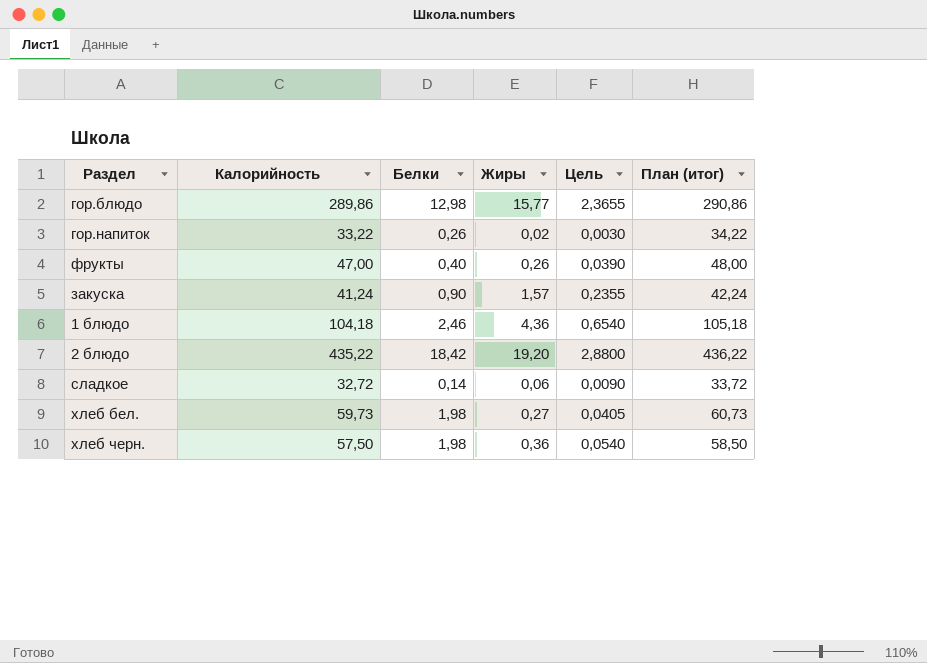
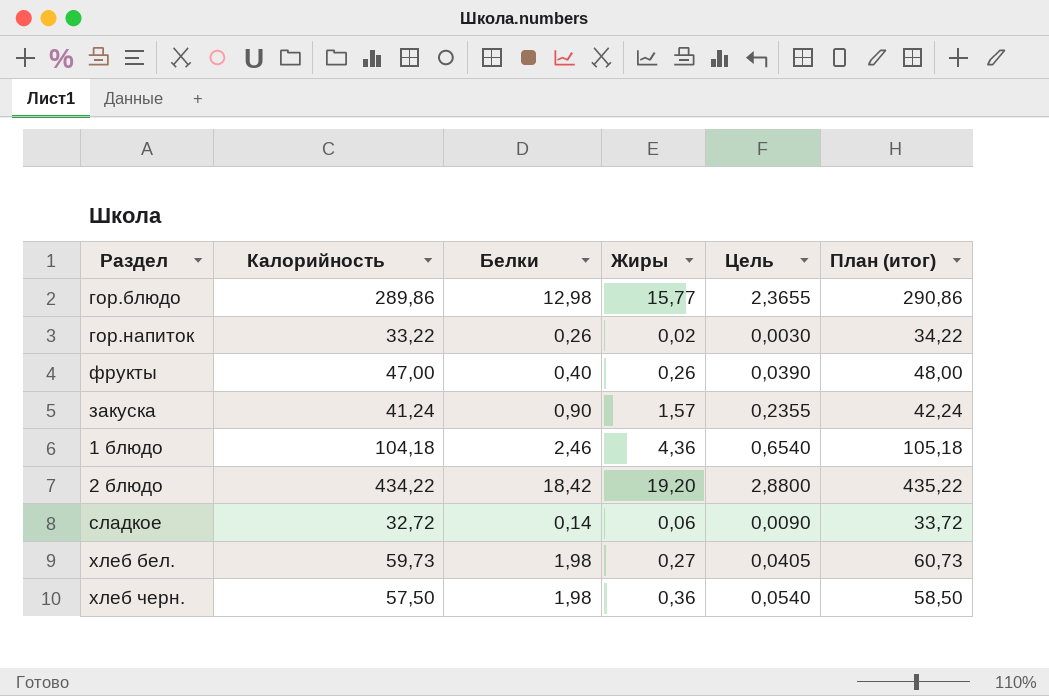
2 блюдо | Калорийность: 435,22 -> 434,22
2 блюдо | План (итог): 436,22 -> 435,22

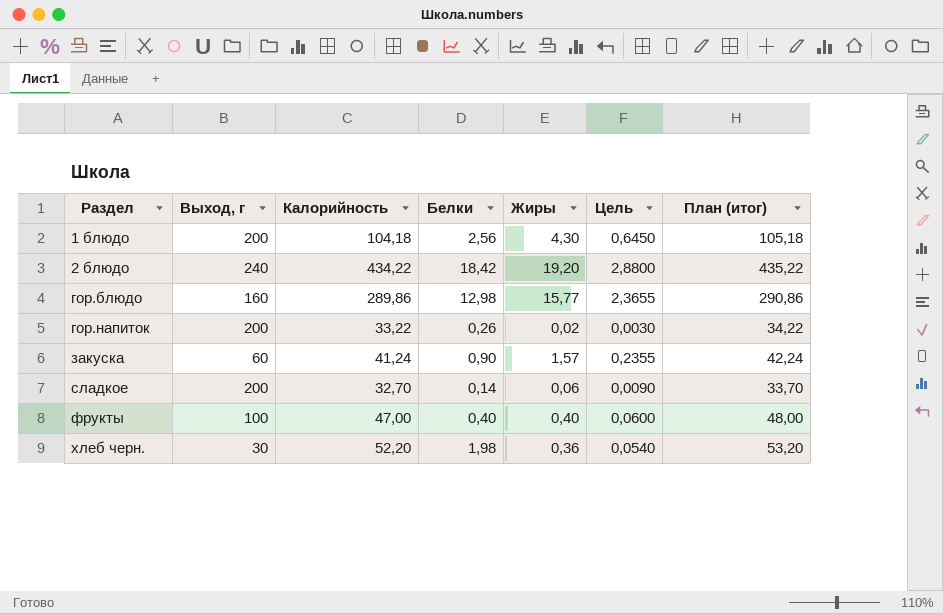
row order: none -> Раздел ascending
column Выход, г | position: none -> 2
row хлеб бел.: 59,73 | 1,98 | 0,27 | 0,0405 | 60,73 -> none
1 блюдо | Белки: 2,46 -> 2,56
1 блюдо | Жиры: 4,36 -> 4,30
1 блюдо | Цель: 0,6540 -> 0,6450
сладкое | Калорийность: 32,72 -> 32,70
сладкое | План (итог): 33,72 -> 33,70
фрукты | Жиры: 0,26 -> 0,40
фрукты | Цель: 0,0390 -> 0,0600
хлеб черн. | Калорийность: 57,50 -> 52,20
хлеб черн. | План (итог): 58,50 -> 53,20

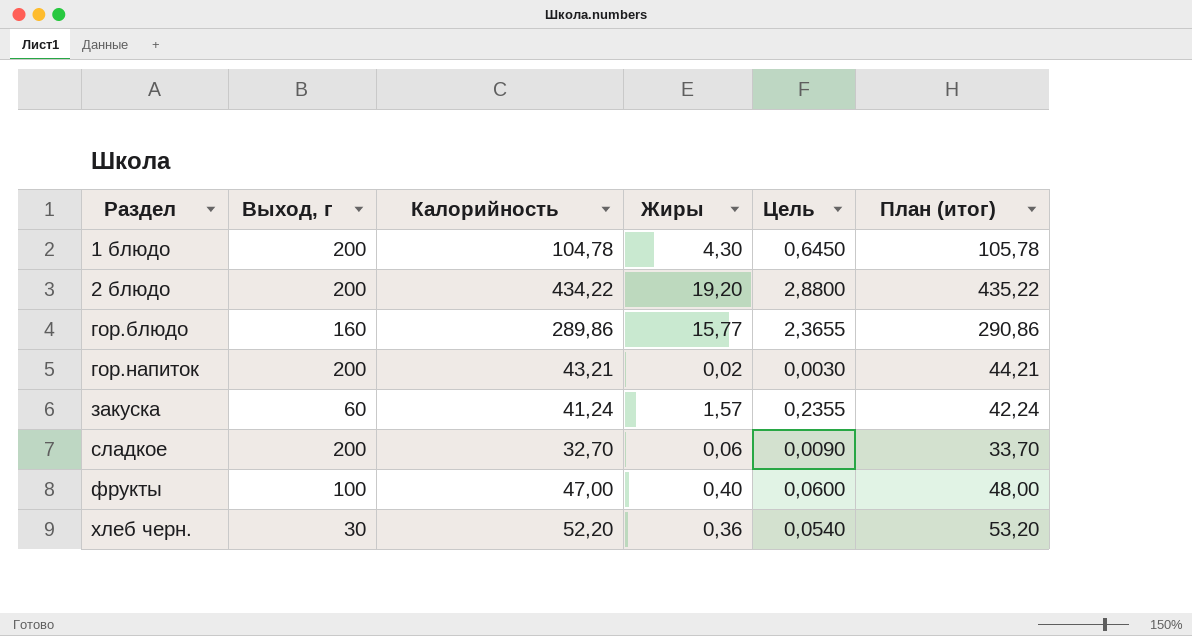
column Белки | position: 4 -> none
1 блюдо | Калорийность: 104,18 -> 104,78
1 блюдо | План (итог): 105,18 -> 105,78
2 блюдо | Выход, г: 240 -> 200
гор.напиток | Калорийность: 33,22 -> 43,21
гор.напиток | План (итог): 34,22 -> 44,21

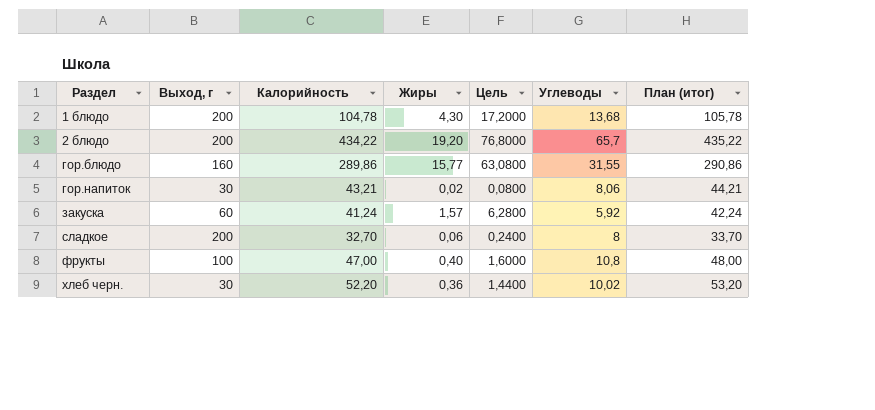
column Цель | formula: [Жиры] * 0,15 -> [Жиры] * 4
column Углеводы | position: none -> 6
гор.напиток | Выход, г: 200 -> 30

